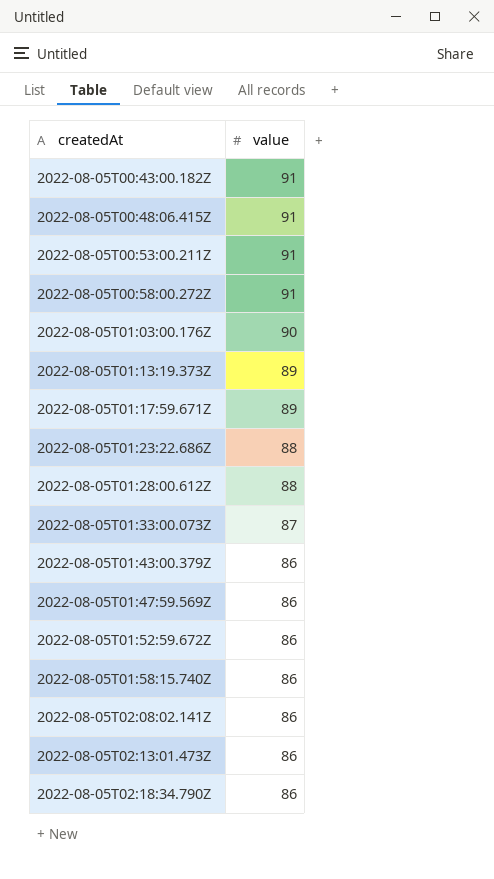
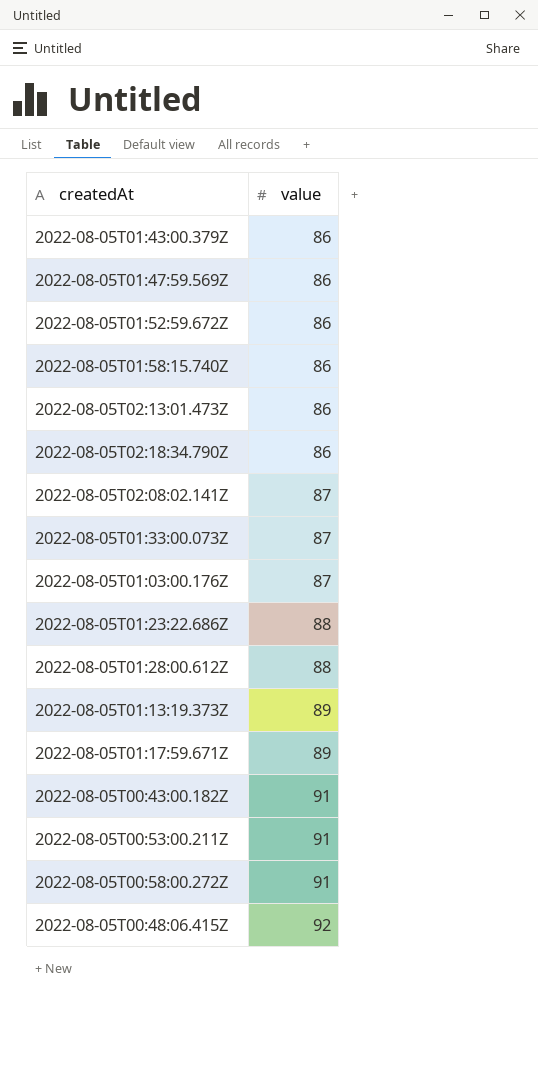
row order: createdAt ascending -> value ascending
2022-08-05T02:08:02.141Z | value: 86 -> 87
2022-08-05T01:03:00.176Z | value: 90 -> 87
2022-08-05T00:48:06.415Z | value: 91 -> 92

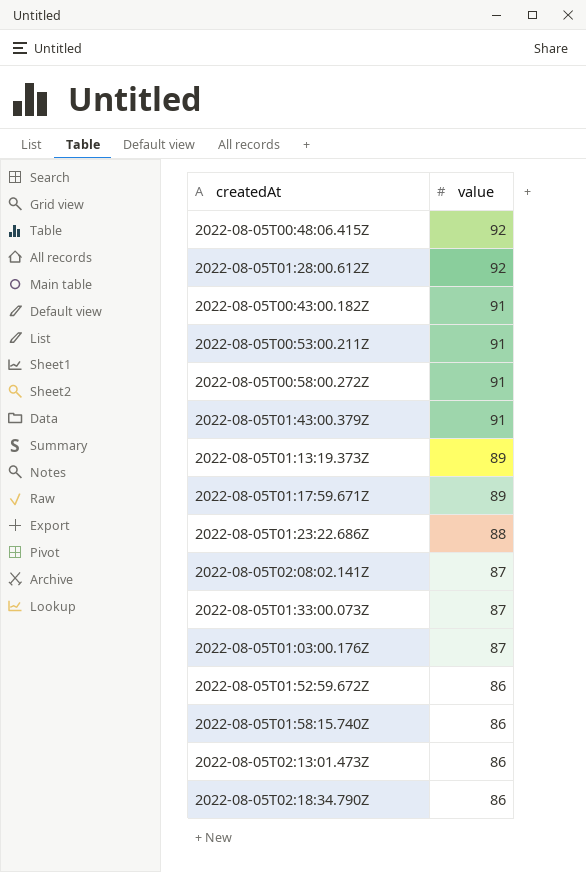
row order: value ascending -> value descending
row 2022-08-05T01:47:59.569Z: 86 -> none
2022-08-05T01:28:00.612Z | value: 88 -> 92
2022-08-05T01:43:00.379Z | value: 86 -> 91

